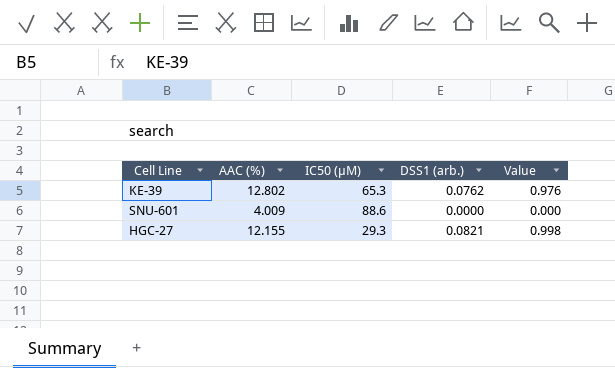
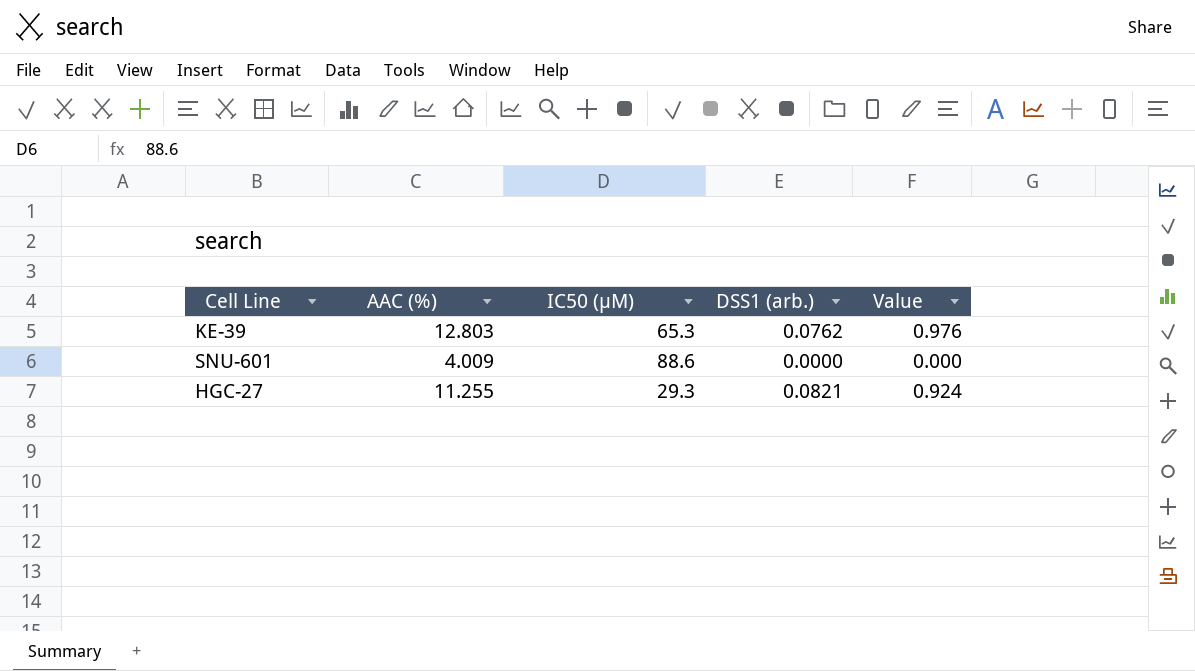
KE-39 | AAC (%): 12.802 -> 12.803
HGC-27 | AAC (%): 12.155 -> 11.255
HGC-27 | Value: 0.998 -> 0.924

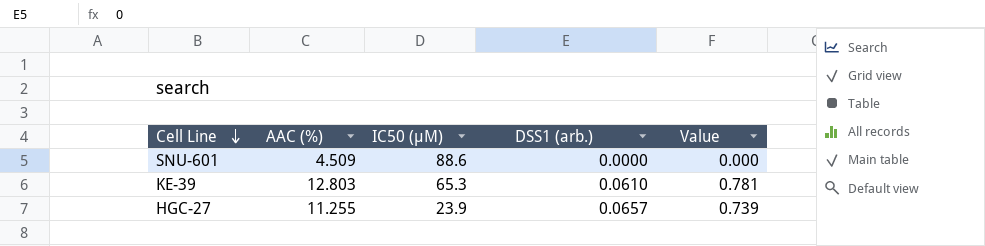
row order: none -> Cell Line descending
SNU-601 | AAC (%): 4.009 -> 4.509
KE-39 | DSS1 (arb.): 0.0762 -> 0.0610
KE-39 | Value: 0.976 -> 0.781
HGC-27 | IC50 (µM): 29.3 -> 23.9
HGC-27 | DSS1 (arb.): 0.0821 -> 0.0657
HGC-27 | Value: 0.924 -> 0.739

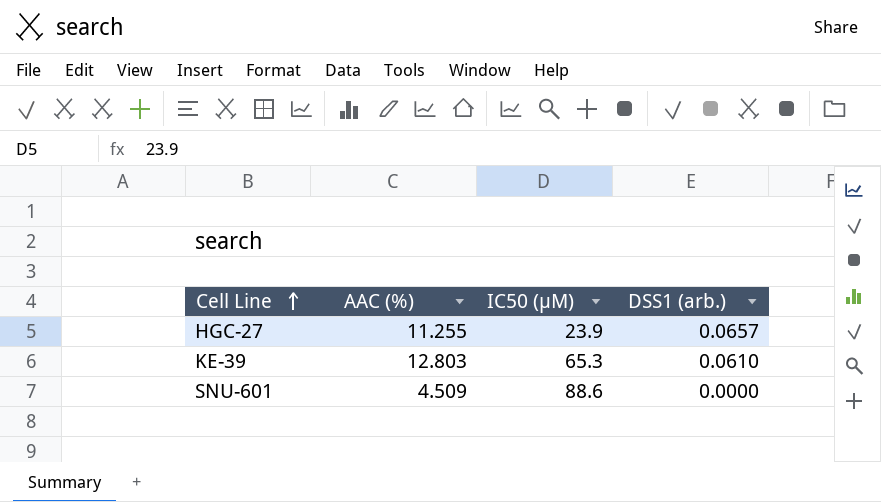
row order: Cell Line descending -> Cell Line ascending
column Value | formula: [AAC (%)] * [DSS1 (arb.)] -> none

